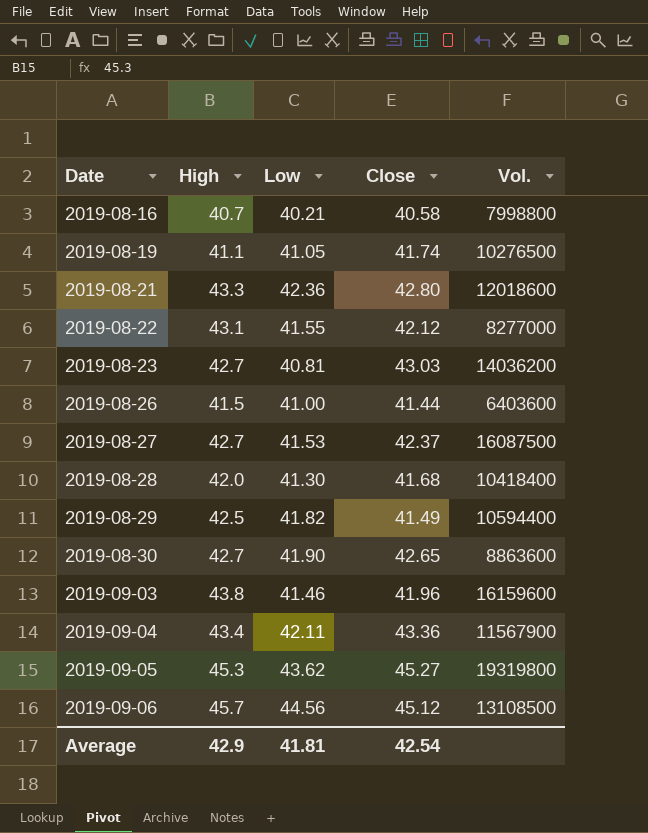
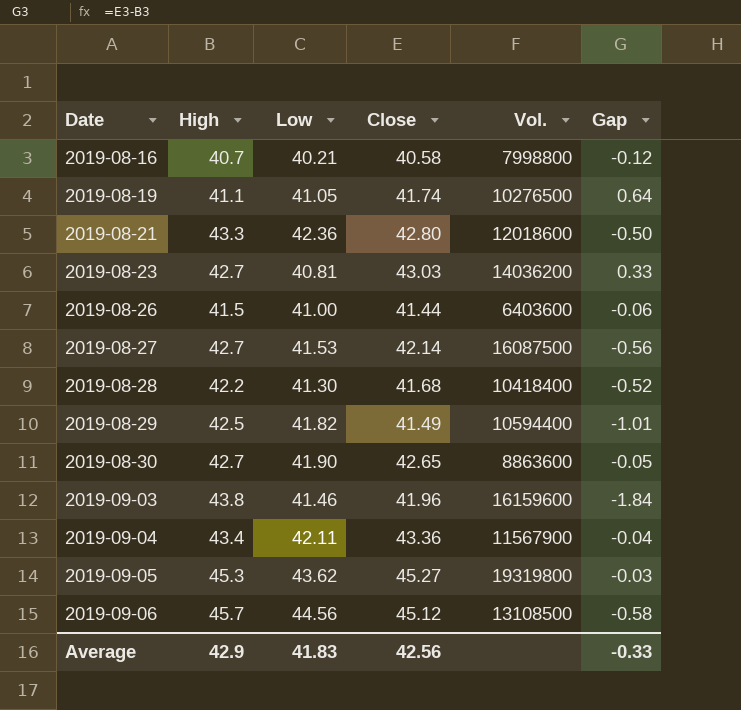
column Gap | formula: none -> [Close] - [High]
row 2019-08-22: 43.1 | 41.55 | 42.12 | 8277000 -> none
2019-08-27 | Close: 42.37 -> 42.14
2019-08-28 | High: 42.0 -> 42.2
Average | Low: 41.81 -> 41.83
Average | Close: 42.54 -> 42.56

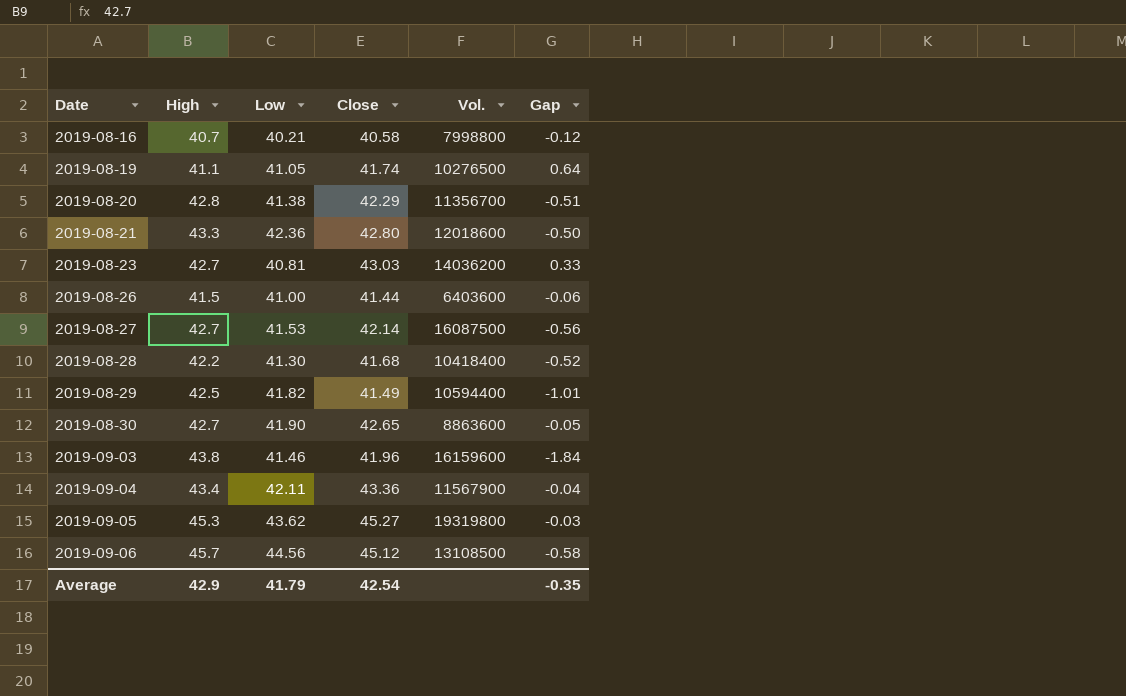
row 2019-08-20: none -> 42.8 | 41.38 | 42.29 | 11356700 | -0.51
Average | Low: 41.83 -> 41.79
Average | Close: 42.56 -> 42.54
Average | Gap: -0.33 -> -0.35

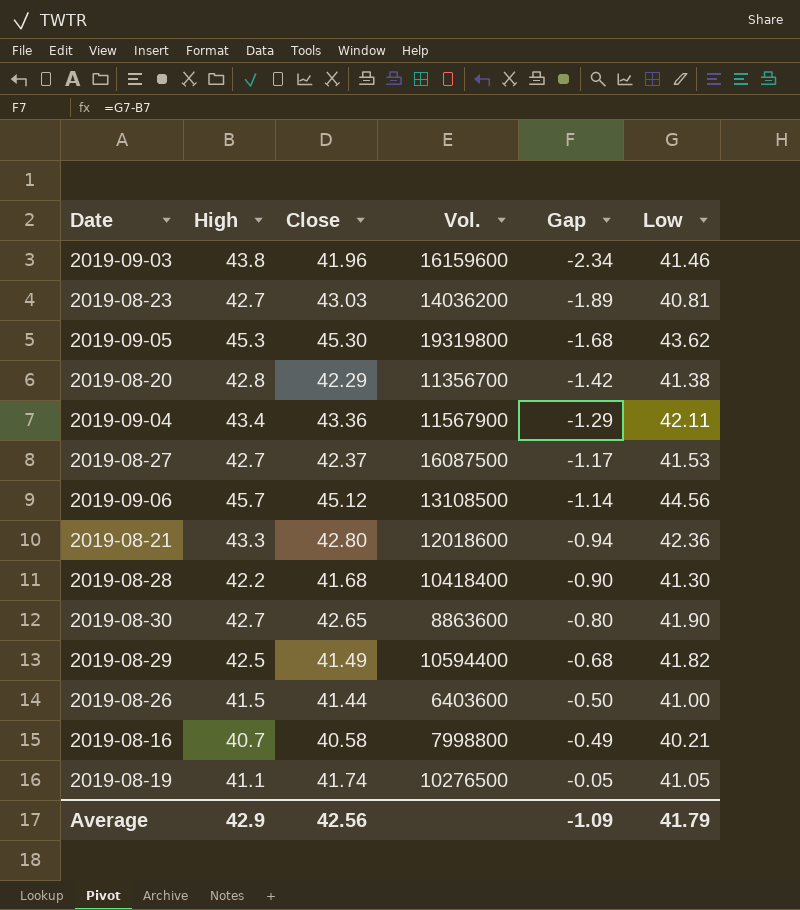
row order: Date ascending -> Gap ascending
column Gap | formula: [Close] - [High] -> [Low] - [High]
column Low | position: 3 -> 6
2019-09-05 | Close: 45.27 -> 45.30
2019-08-27 | Close: 42.14 -> 42.37
Average | Close: 42.54 -> 42.56
Average | Gap: -0.35 -> -1.09

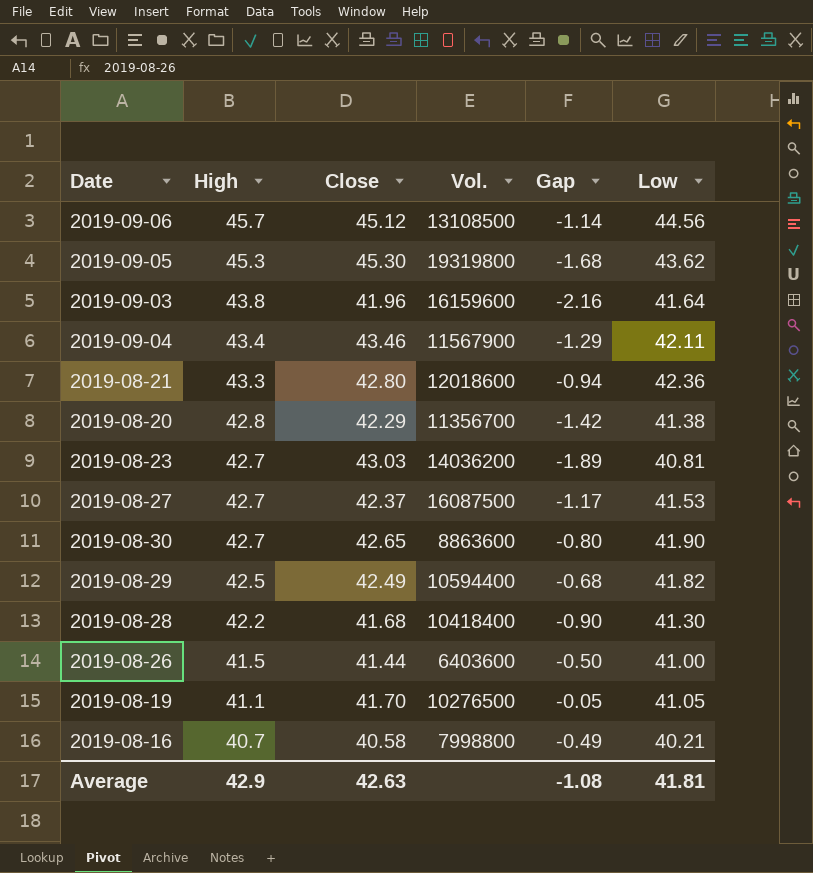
row order: Gap ascending -> High descending
2019-09-03 | Gap: -2.34 -> -2.16
2019-09-03 | Low: 41.46 -> 41.64
2019-09-04 | Close: 43.36 -> 43.46
2019-08-29 | Close: 41.49 -> 42.49
2019-08-19 | Close: 41.74 -> 41.70
Average | Close: 42.56 -> 42.63
Average | Gap: -1.09 -> -1.08
Average | Low: 41.79 -> 41.81

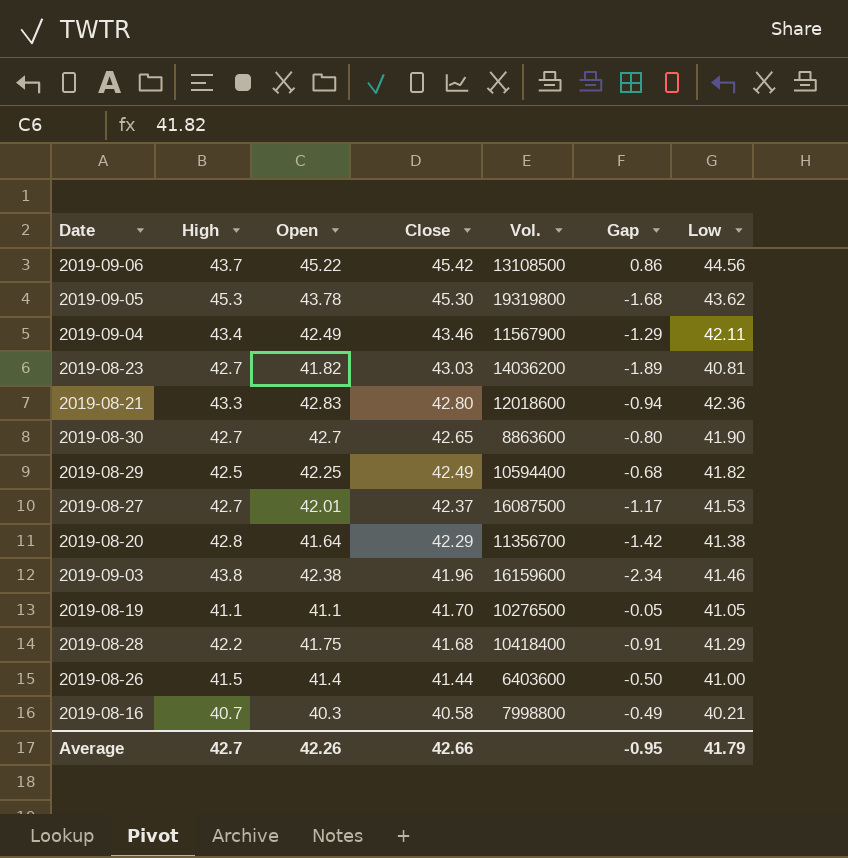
row order: High descending -> Close descending
column Open | position: none -> 3
2019-09-06 | High: 45.7 -> 43.7
2019-09-06 | Close: 45.12 -> 45.42
2019-09-06 | Gap: -1.14 -> 0.86
2019-09-03 | Gap: -2.16 -> -2.34
2019-09-03 | Low: 41.64 -> 41.46
2019-08-28 | Gap: -0.90 -> -0.91
2019-08-28 | Low: 41.30 -> 41.29
Average | High: 42.9 -> 42.7
Average | Close: 42.63 -> 42.66
Average | Gap: -1.08 -> -0.95
Average | Low: 41.81 -> 41.79

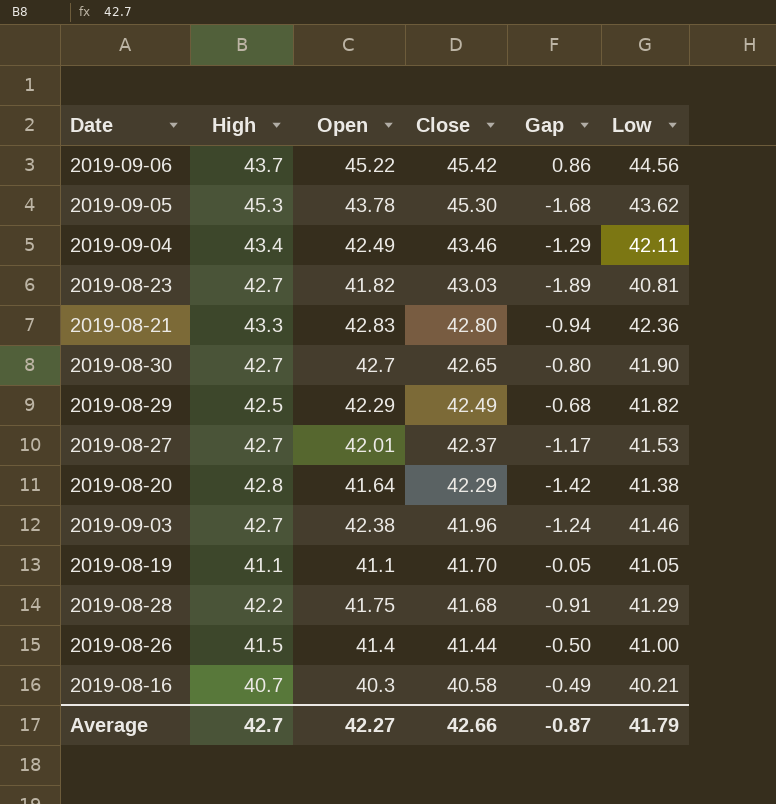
column Vol. | position: 5 -> none
2019-08-29 | Open: 42.25 -> 42.29
2019-09-03 | High: 43.8 -> 42.7
2019-09-03 | Gap: -2.34 -> -1.24
Average | Open: 42.26 -> 42.27
Average | Gap: -0.95 -> -0.87

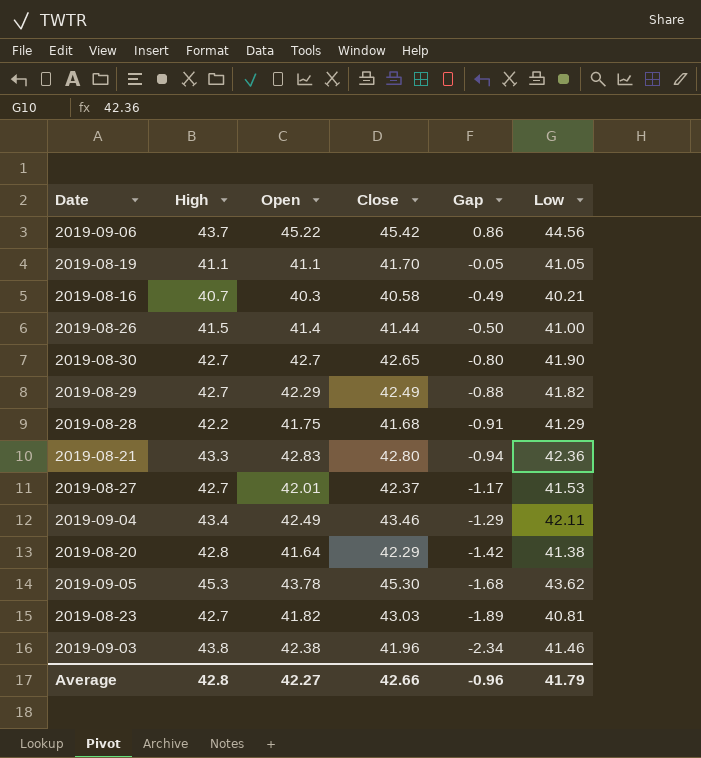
row order: Close descending -> Gap descending
2019-08-29 | High: 42.5 -> 42.7
2019-08-29 | Gap: -0.68 -> -0.88
2019-09-03 | High: 42.7 -> 43.8
2019-09-03 | Gap: -1.24 -> -2.34
Average | High: 42.7 -> 42.8
Average | Gap: -0.87 -> -0.96

